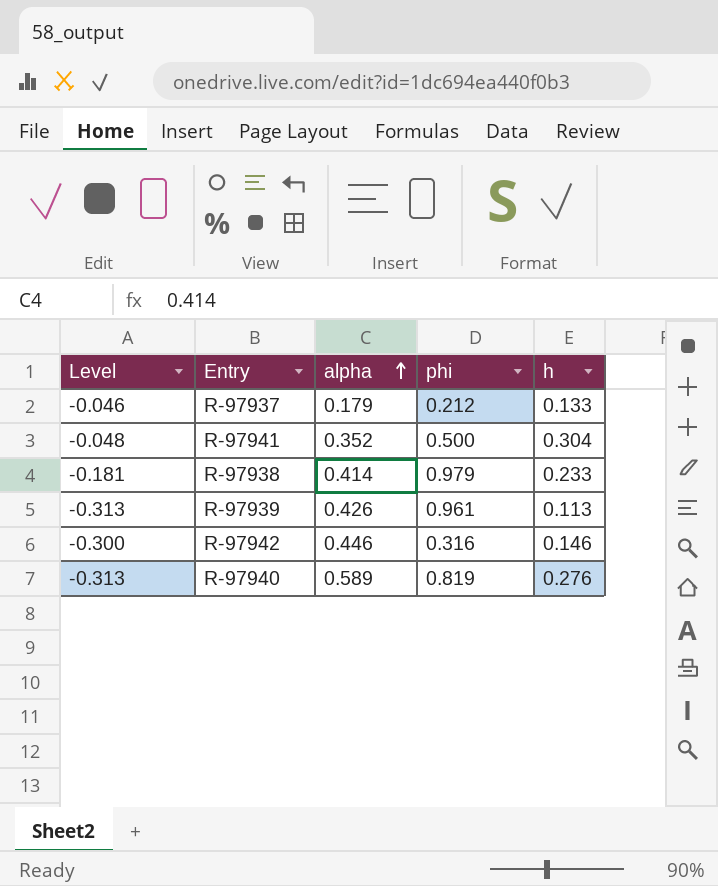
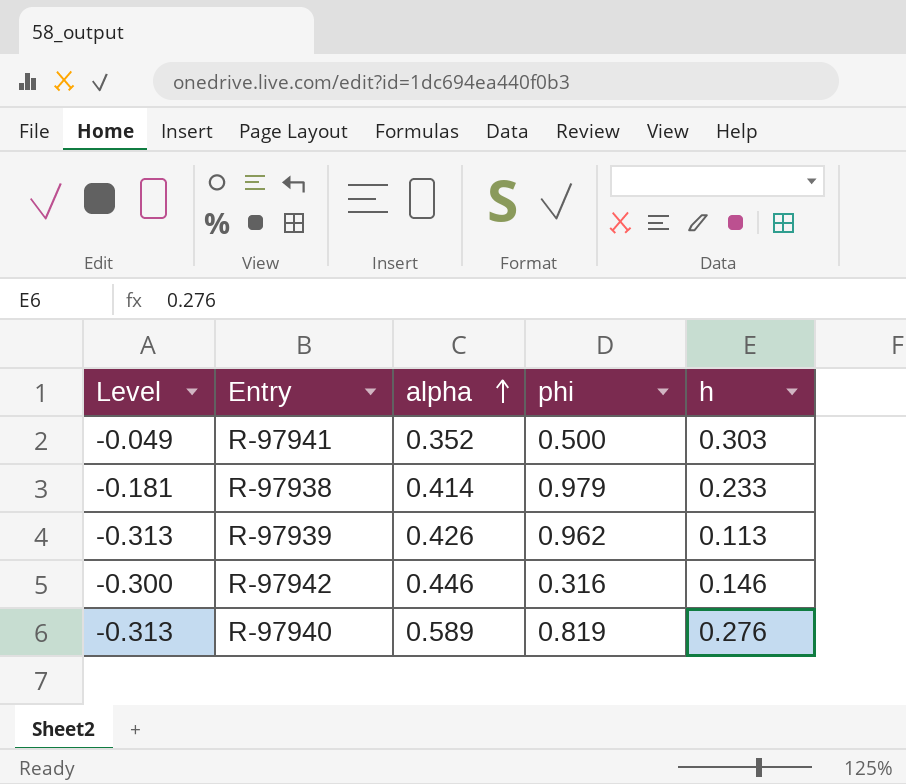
row R-97937: -0.046 | 0.179 | 0.212 | 0.133 -> none
R-97941 | Level: -0.048 -> -0.049
R-97941 | h: 0.304 -> 0.303
R-97939 | phi: 0.961 -> 0.962

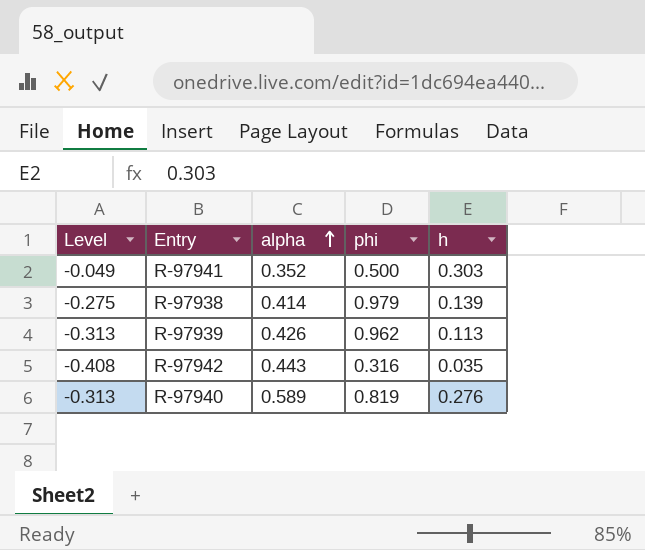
R-97938 | Level: -0.181 -> -0.275
R-97938 | h: 0.233 -> 0.139
R-97942 | Level: -0.300 -> -0.408
R-97942 | alpha: 0.446 -> 0.443
R-97942 | h: 0.146 -> 0.035

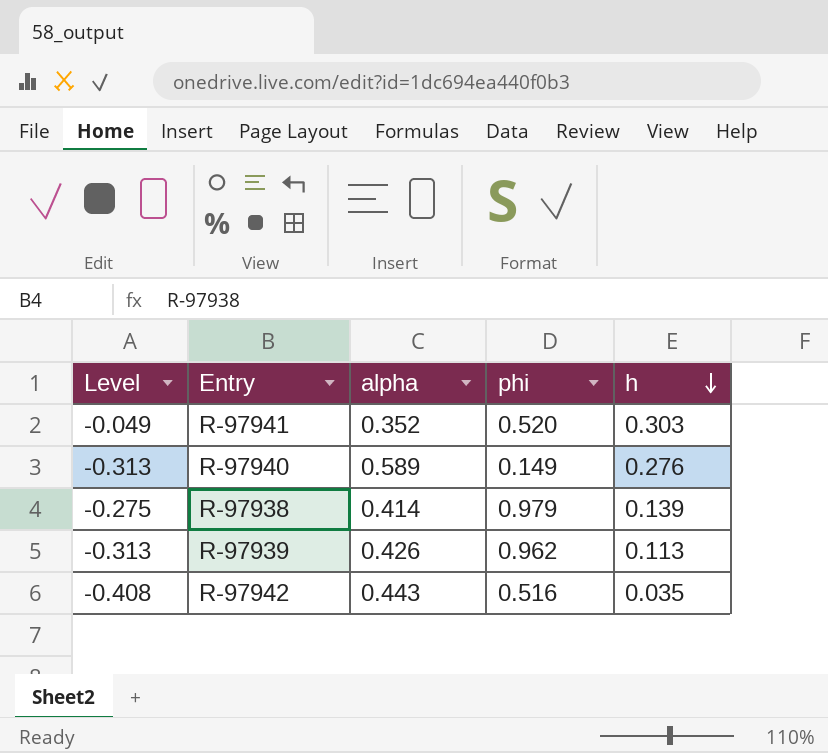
row order: alpha ascending -> h descending
R-97941 | phi: 0.500 -> 0.520
R-97940 | phi: 0.819 -> 0.149
R-97942 | phi: 0.316 -> 0.516

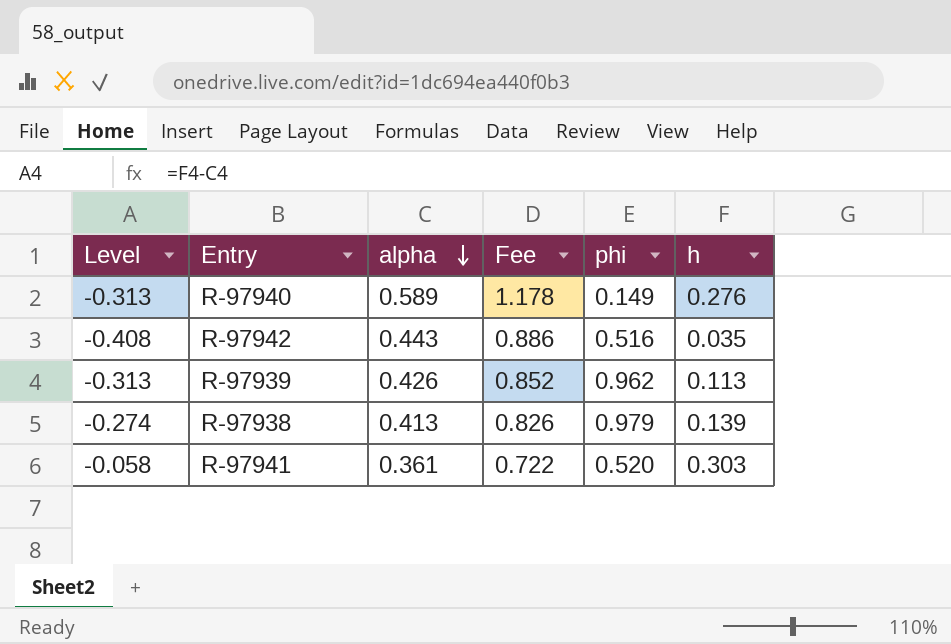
row order: h descending -> alpha descending
column Fee | formula: none -> [alpha] * 2
R-97938 | Level: -0.275 -> -0.274
R-97938 | alpha: 0.414 -> 0.413
R-97941 | Level: -0.049 -> -0.058
R-97941 | alpha: 0.352 -> 0.361

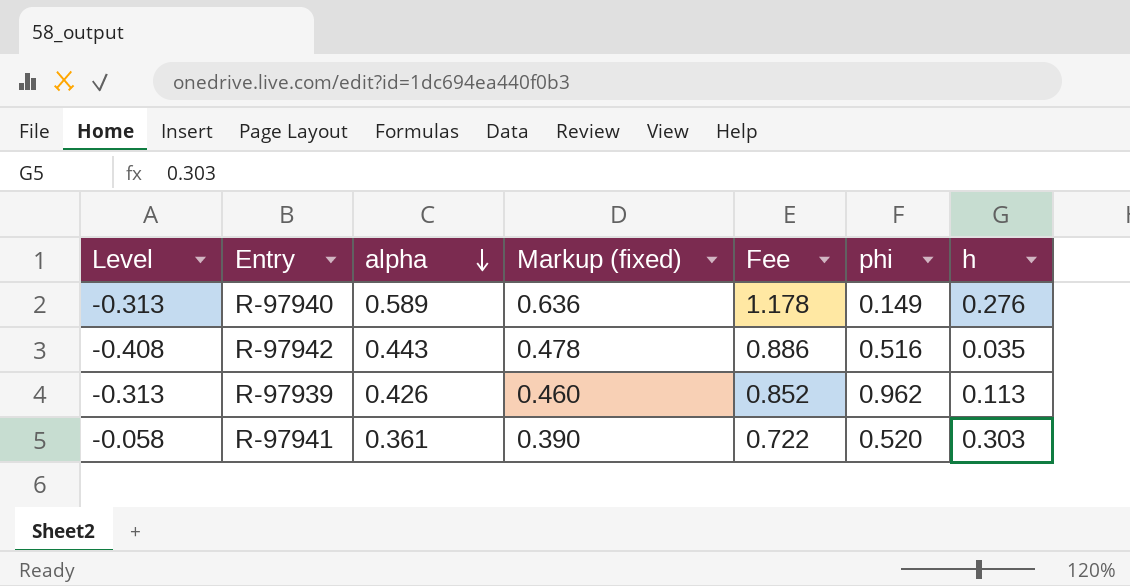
column Markup (fixed) | formula: none -> [alpha] * 1.08
row R-97938: -0.274 | 0.413 | 0.826 | 0.979 | 0.139 -> none

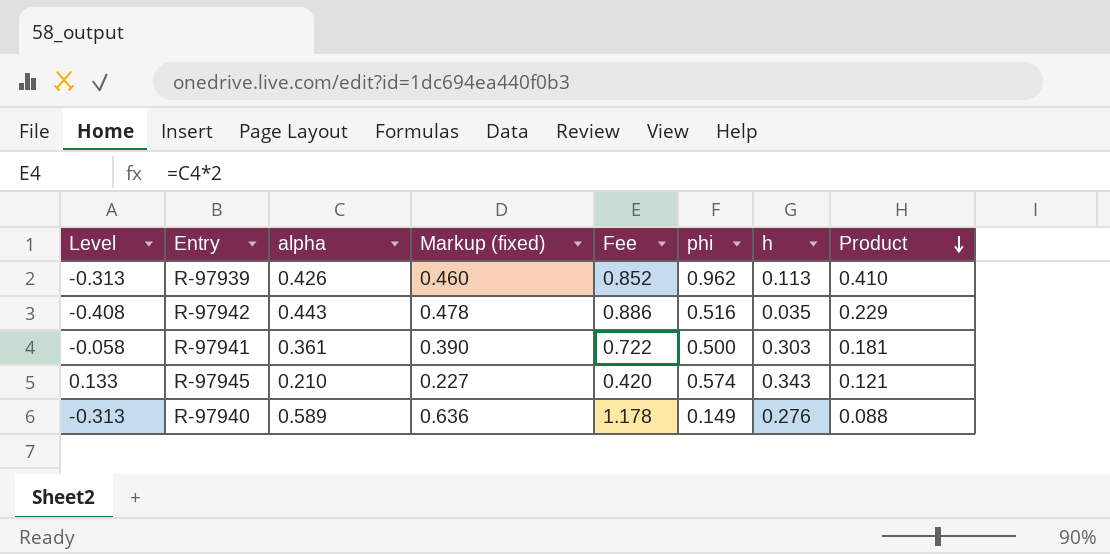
row order: alpha descending -> Product descending
column Product | formula: none -> [alpha] * [phi]
R-97941 | phi: 0.520 -> 0.500
row R-97945: none -> 0.133 | 0.210 | 0.227 | 0.420 | 0.574 | 0.343 | 0.121

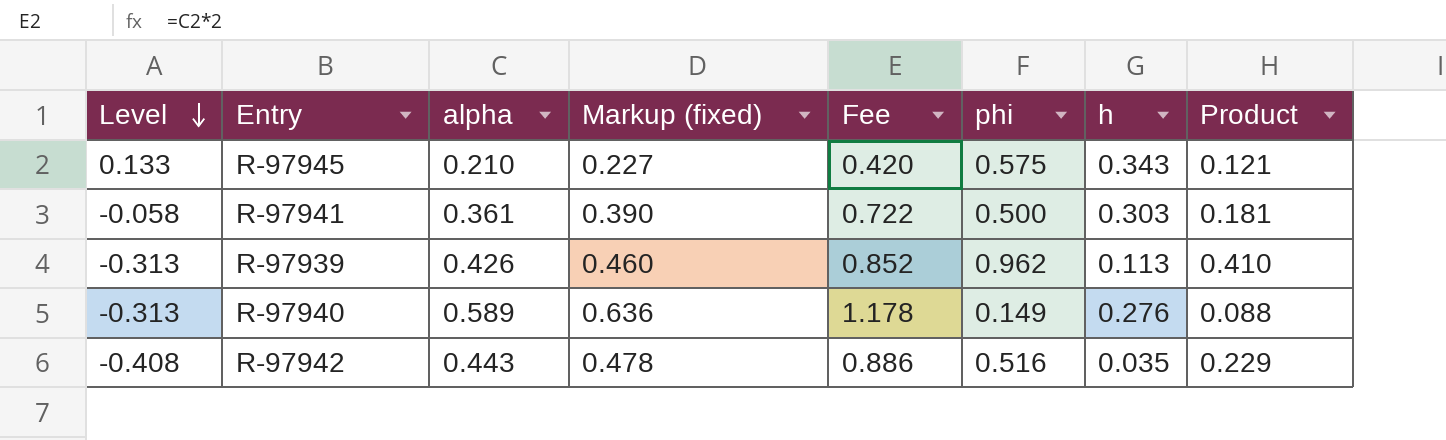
row order: Product descending -> Level descending
R-97945 | phi: 0.574 -> 0.575

